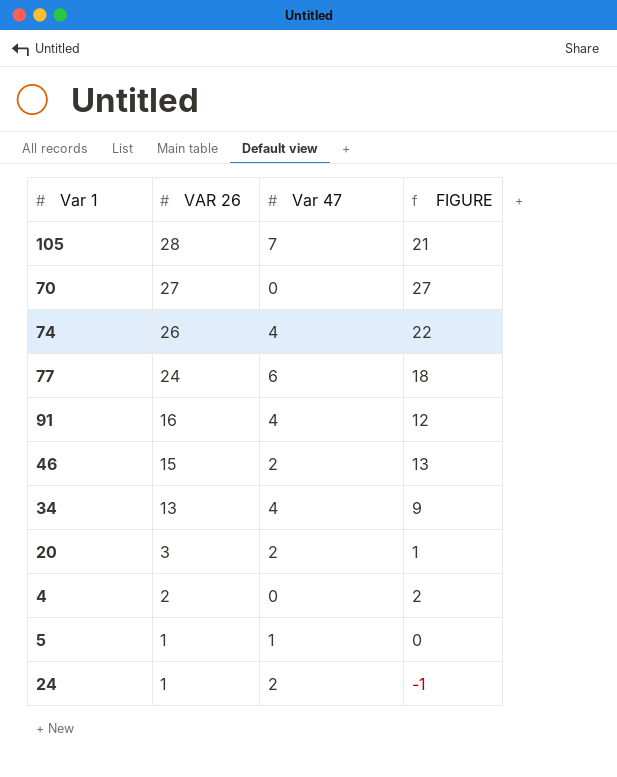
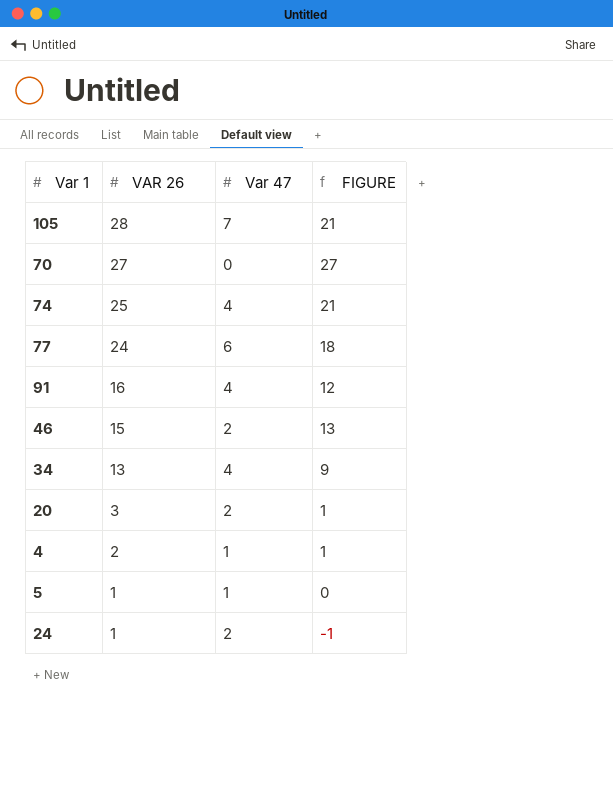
74 | VAR 26: 26 -> 25
74 | FIGURE: 22 -> 21
4 | Var 47: 0 -> 1
4 | FIGURE: 2 -> 1

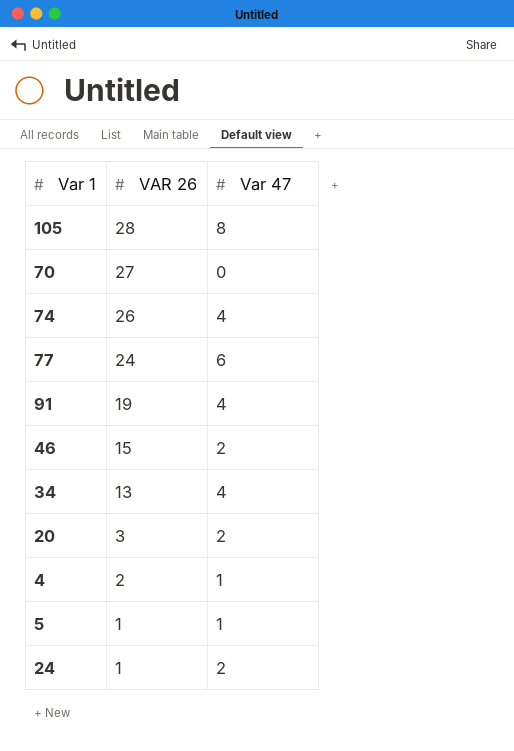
column FIGURE | formula: [VAR 26] - [Var 47] -> none
105 | Var 47: 7 -> 8
74 | VAR 26: 25 -> 26
91 | VAR 26: 16 -> 19

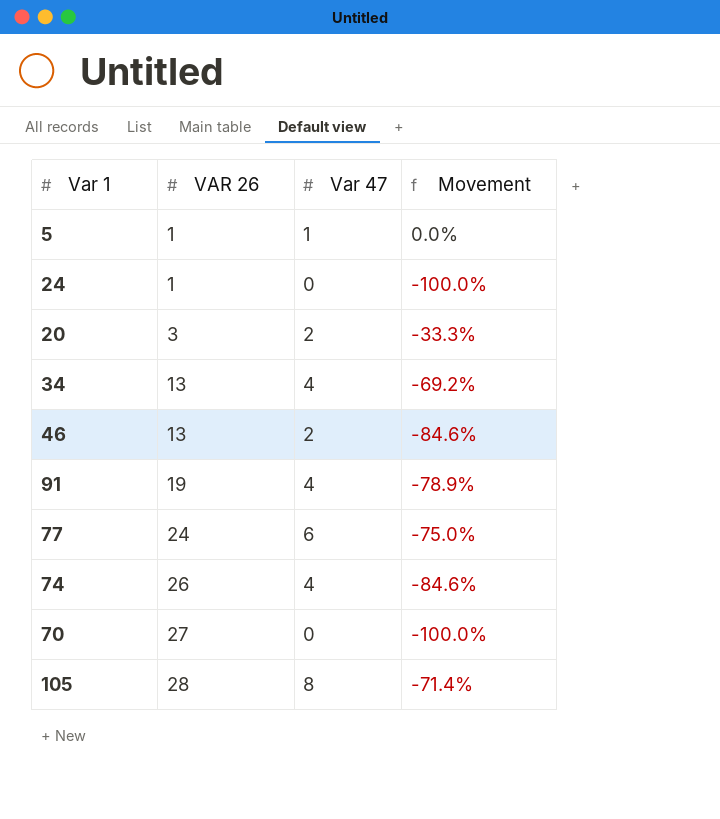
row order: VAR 26 descending -> VAR 26 ascending
column Movement | formula: none -> ([Var 47] - [VAR 26]) / [VAR 26]
row 4: 2 | 1 -> none
24 | Var 47: 2 -> 0
46 | VAR 26: 15 -> 13

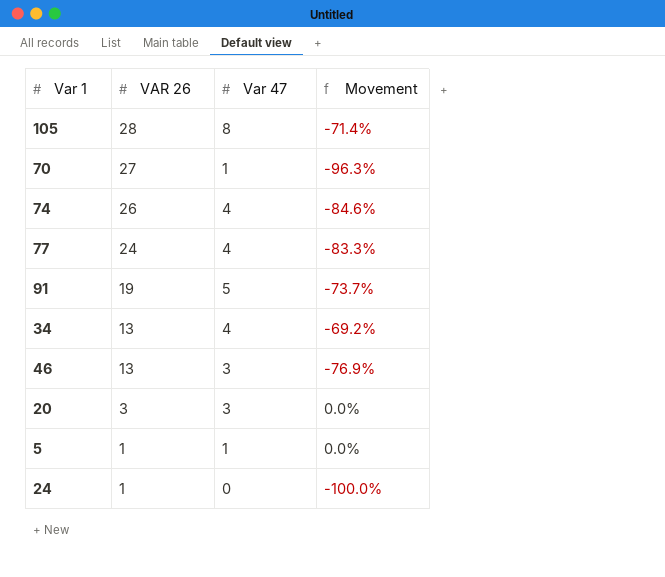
row order: VAR 26 ascending -> VAR 26 descending
70 | Var 47: 0 -> 1
70 | Movement: -100.0% -> -96.3%
77 | Var 47: 6 -> 4
77 | Movement: -75.0% -> -83.3%
91 | Var 47: 4 -> 5
91 | Movement: -78.9% -> -73.7%
46 | Var 47: 2 -> 3
46 | Movement: -84.6% -> -76.9%
20 | Var 47: 2 -> 3
20 | Movement: -33.3% -> 0.0%

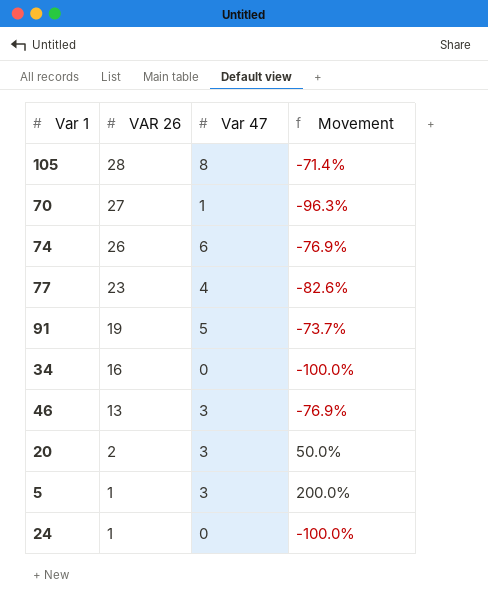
74 | Var 47: 4 -> 6
74 | Movement: -84.6% -> -76.9%
77 | VAR 26: 24 -> 23
77 | Movement: -83.3% -> -82.6%
34 | VAR 26: 13 -> 16
34 | Var 47: 4 -> 0
34 | Movement: -69.2% -> -100.0%
20 | VAR 26: 3 -> 2
20 | Movement: 0.0% -> 50.0%
5 | Var 47: 1 -> 3
5 | Movement: 0.0% -> 200.0%

